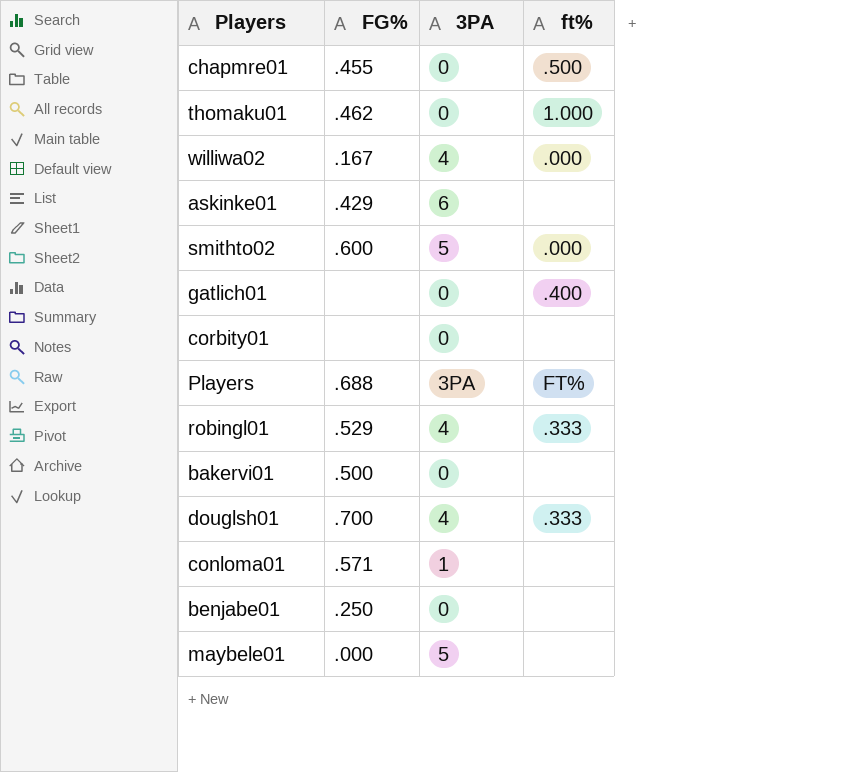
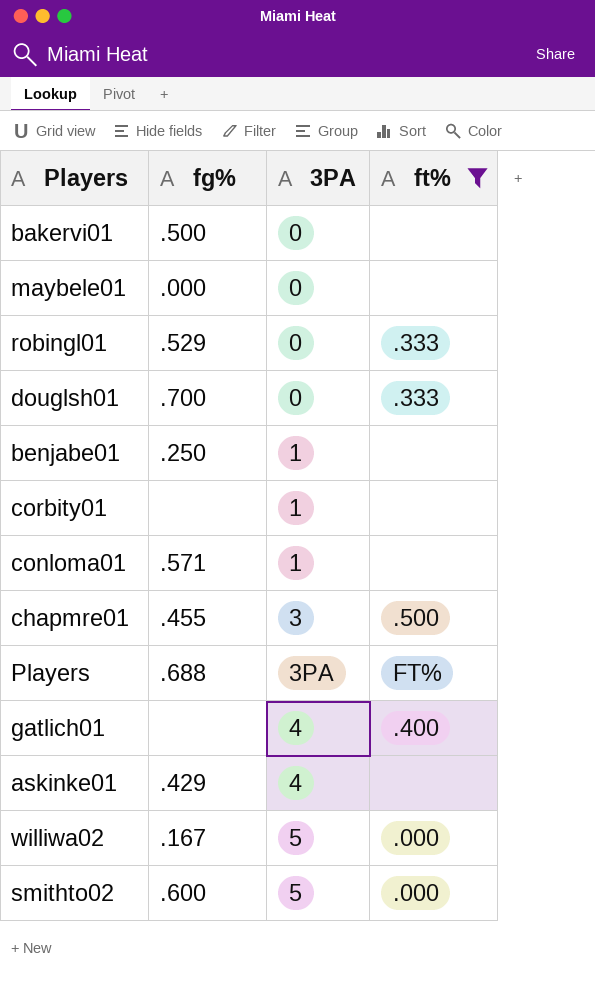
filter: none -> ft% != 1.000
row order: none -> 3PA ascending
column name: FG% -> fg%
maybele01 | 3PA: 5 -> 0
robingl01 | 3PA: 4 -> 0
douglsh01 | 3PA: 4 -> 0
benjabe01 | 3PA: 0 -> 1
corbity01 | 3PA: 0 -> 1
chapmre01 | 3PA: 0 -> 3
gatlich01 | 3PA: 0 -> 4
askinke01 | 3PA: 6 -> 4
williwa02 | 3PA: 4 -> 5

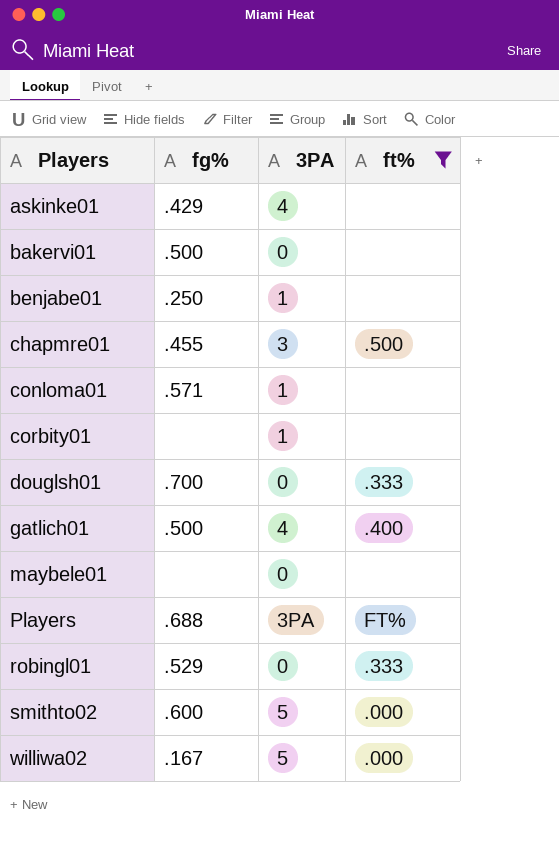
row order: 3PA ascending -> Players ascending
gatlich01 | fg%: none -> .500
maybele01 | fg%: .000 -> none

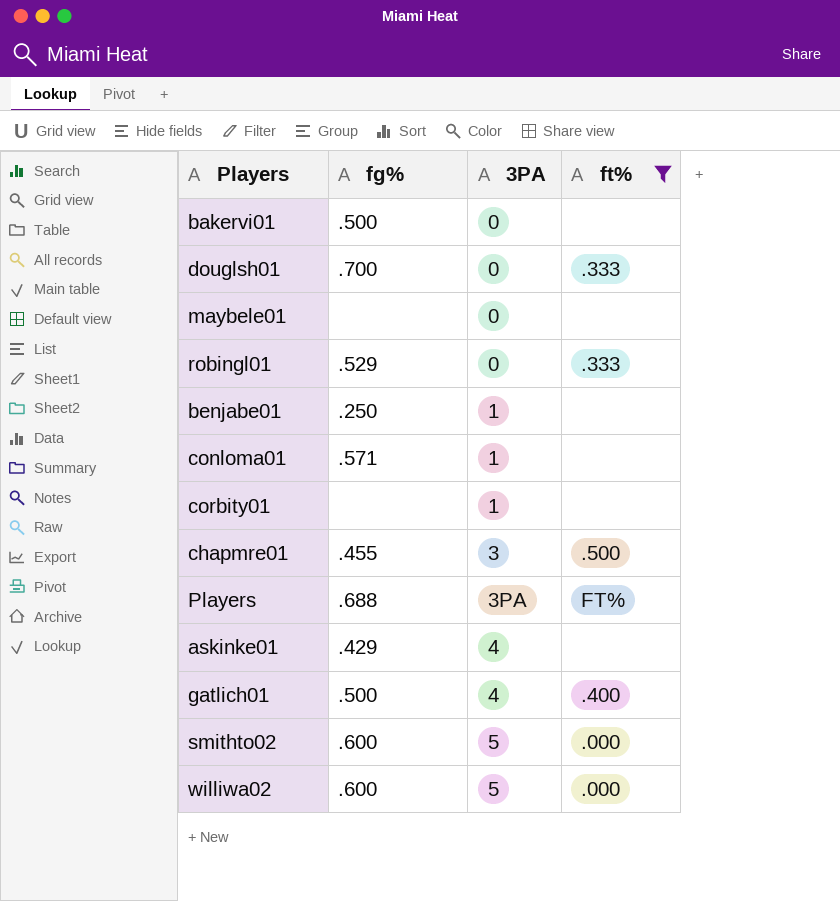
row order: Players ascending -> 3PA ascending
williwa02 | fg%: .167 -> .600

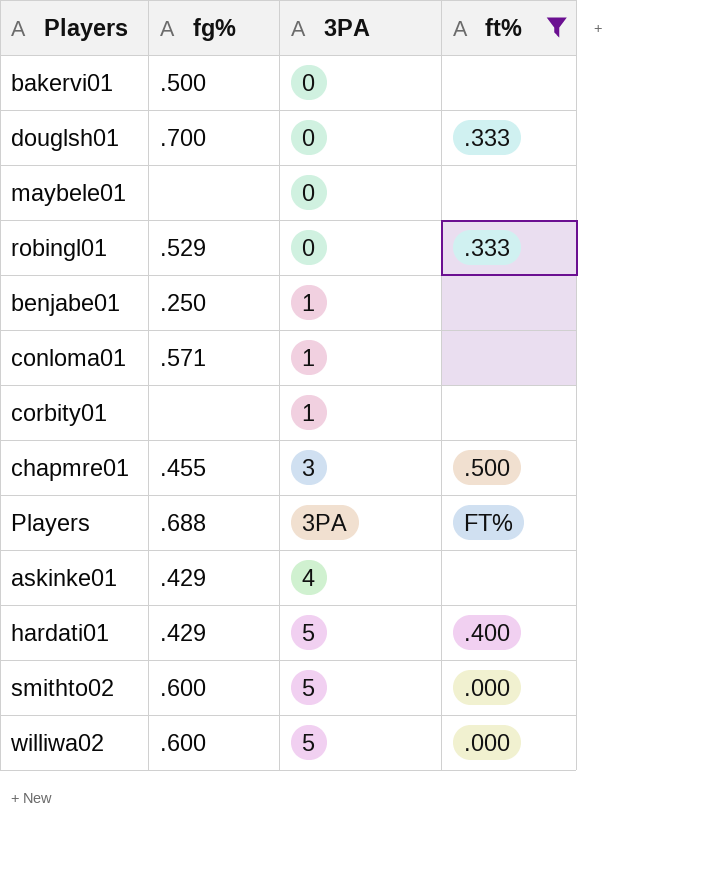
row gatlich01: .500 | 4 | .400 -> none
row hardati01: none -> .429 | 5 | .400

